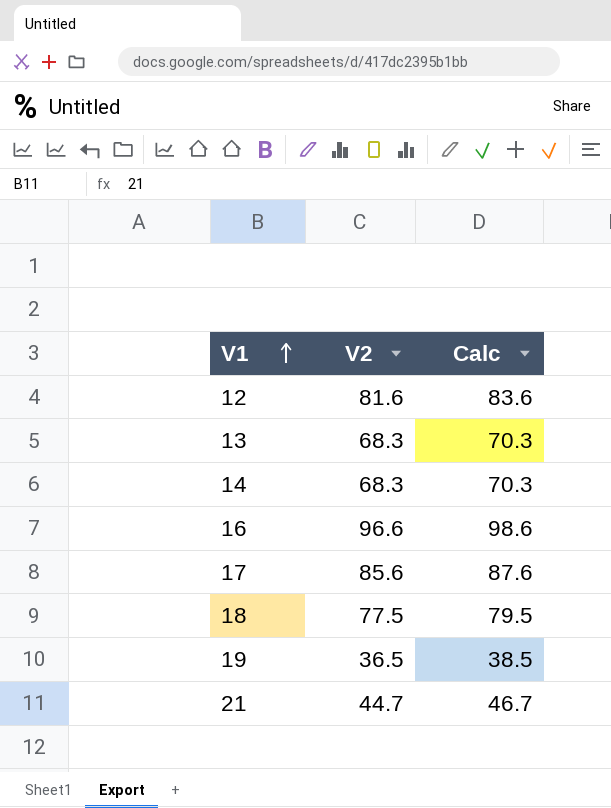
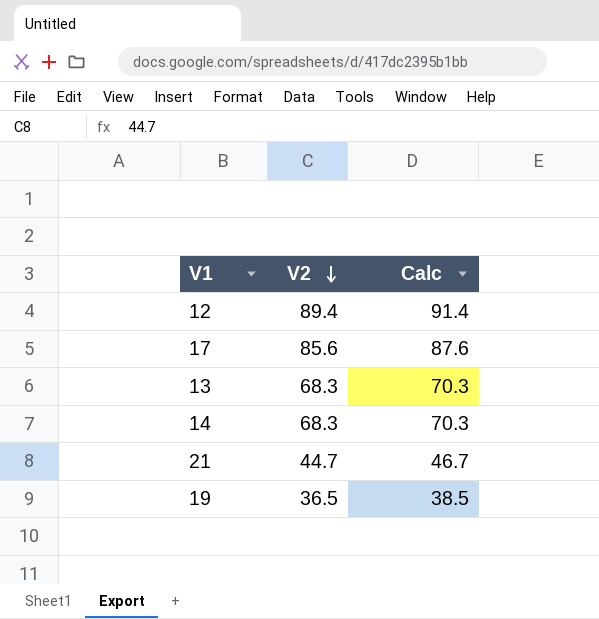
row order: V1 ascending -> V2 descending
row 16: 96.6 | 98.6 -> none
row 18: 77.5 | 79.5 -> none
12 | V2: 81.6 -> 89.4
12 | Calc: 83.6 -> 91.4

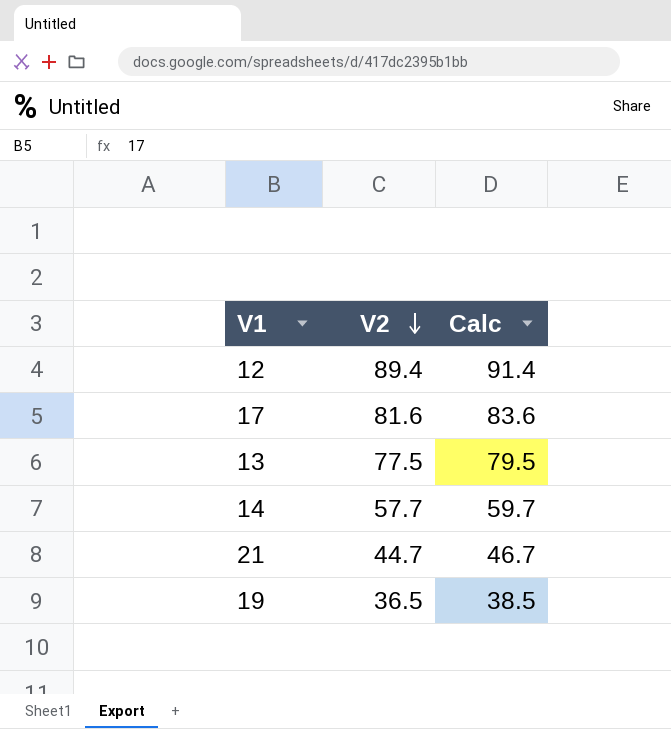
17 | V2: 85.6 -> 81.6
17 | Calc: 87.6 -> 83.6
13 | V2: 68.3 -> 77.5
13 | Calc: 70.3 -> 79.5
14 | V2: 68.3 -> 57.7
14 | Calc: 70.3 -> 59.7

